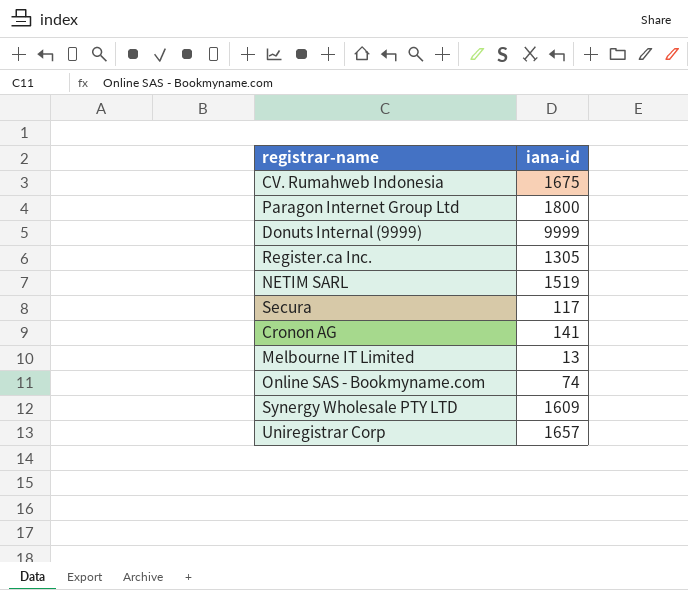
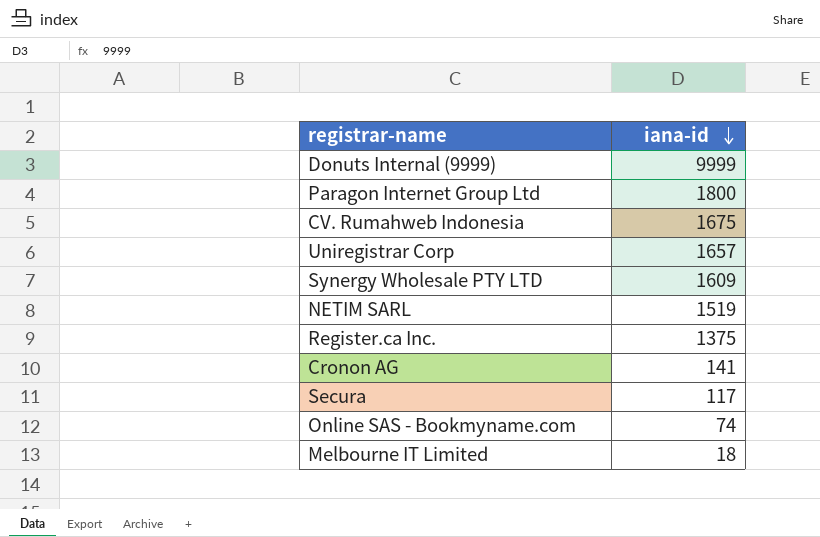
row order: none -> iana-id descending
Register.ca Inc. | iana-id: 1305 -> 1375
Melbourne IT Limited | iana-id: 13 -> 18

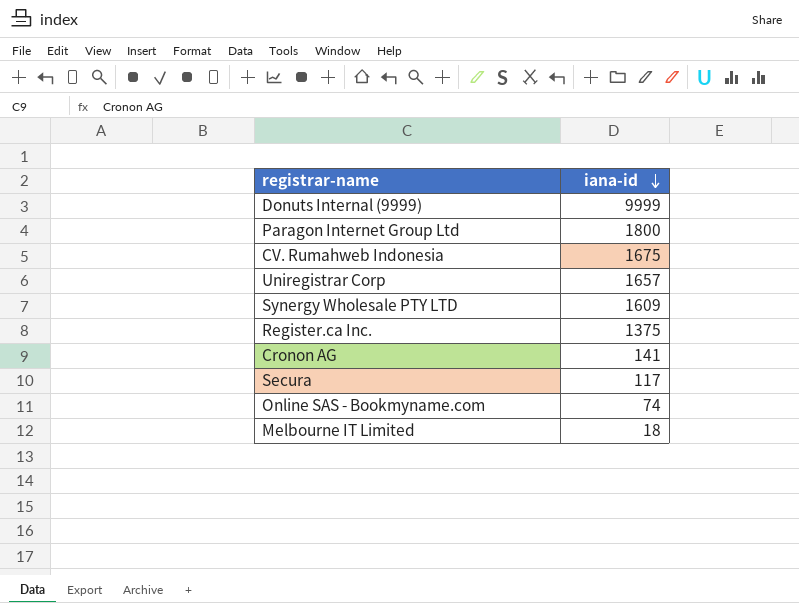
row NETIM SARL: 1519 -> none

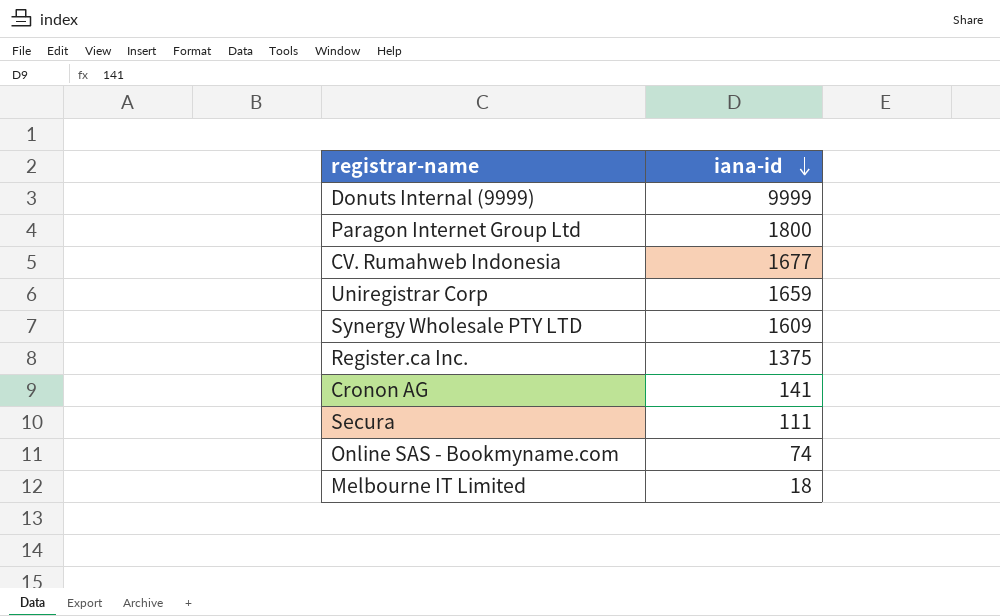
CV. Rumahweb Indonesia | iana-id: 1675 -> 1677
Uniregistrar Corp | iana-id: 1657 -> 1659
Secura | iana-id: 117 -> 111

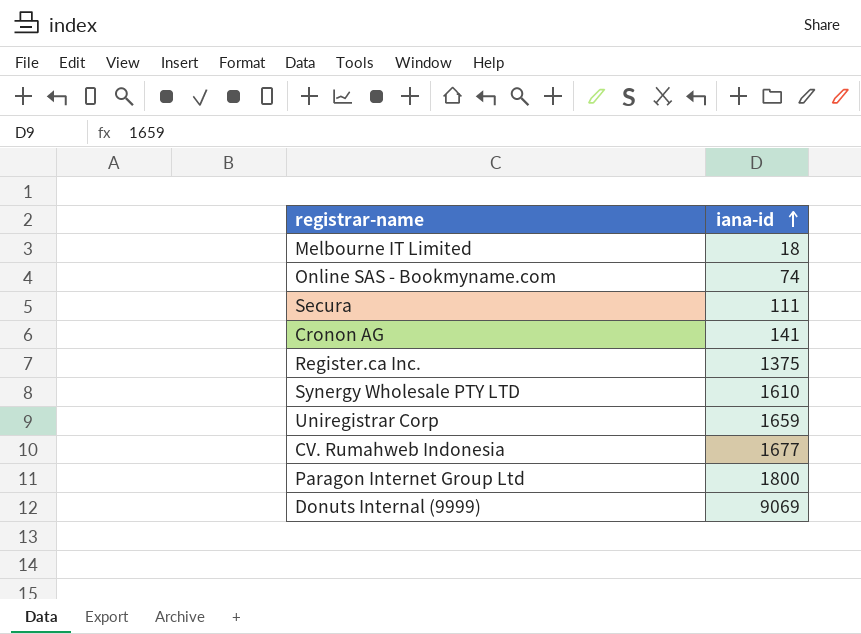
row order: iana-id descending -> iana-id ascending
Synergy Wholesale PTY LTD | iana-id: 1609 -> 1610
Donuts Internal (9999) | iana-id: 9999 -> 9069

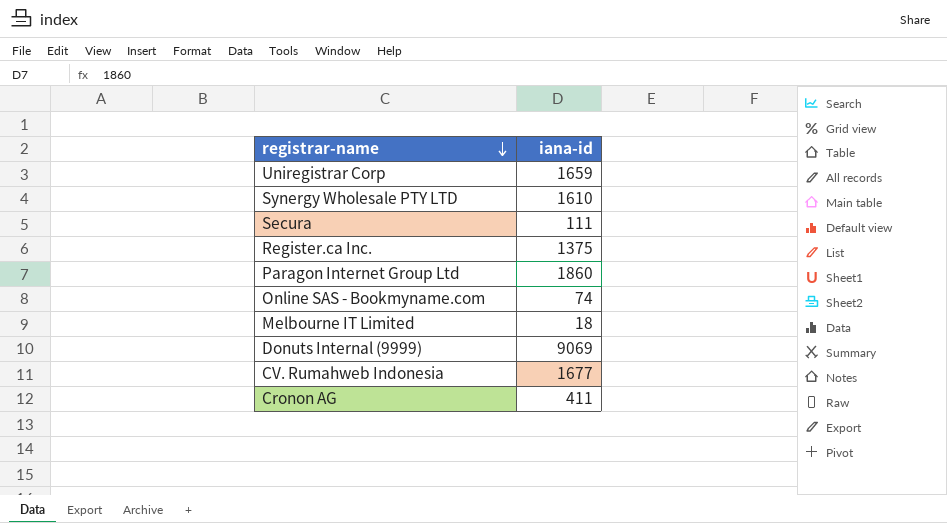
row order: iana-id ascending -> registrar-name descending
Paragon Internet Group Ltd | iana-id: 1800 -> 1860
Cronon AG | iana-id: 141 -> 411

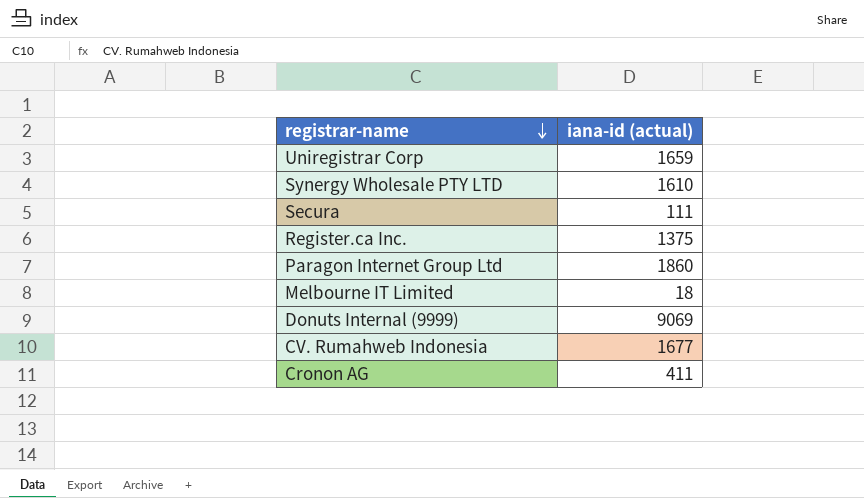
column name: iana-id -> iana-id (actual)
row Online SAS - Bookmyname.com: 74 -> none

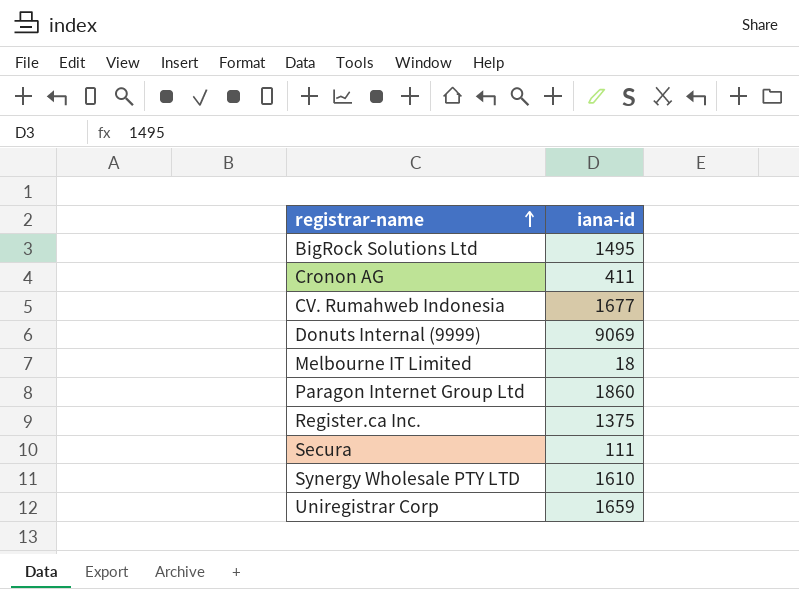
row order: registrar-name descending -> registrar-name ascending
column name: iana-id (actual) -> iana-id
row BigRock Solutions Ltd: none -> 1495

